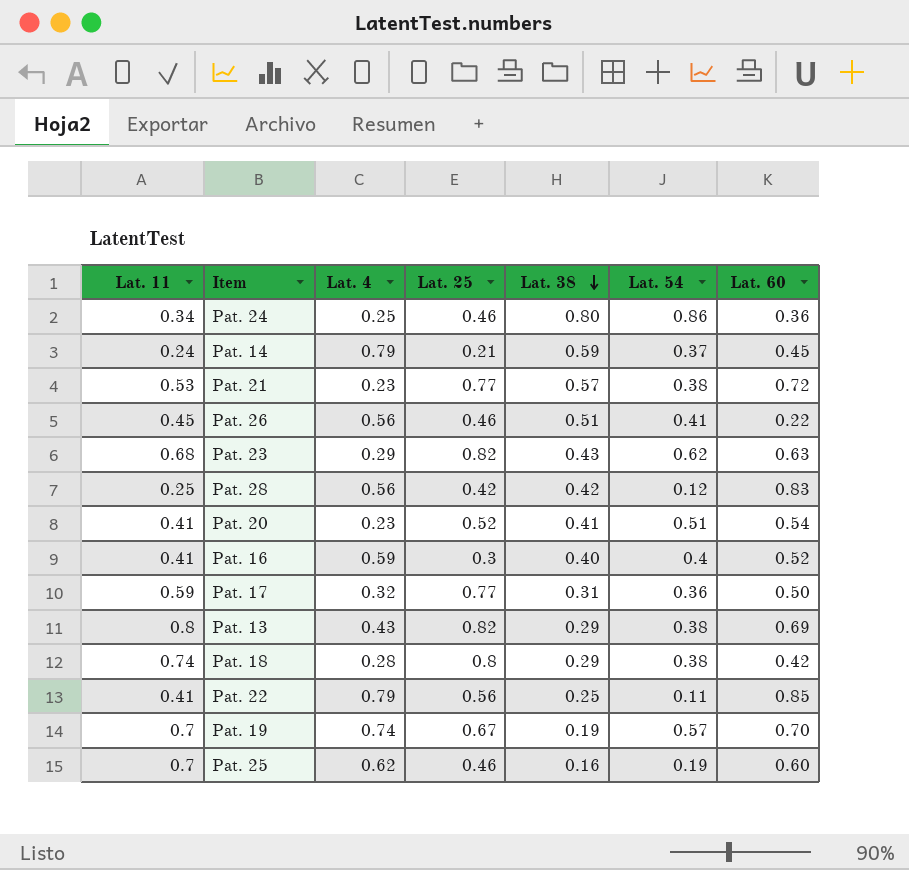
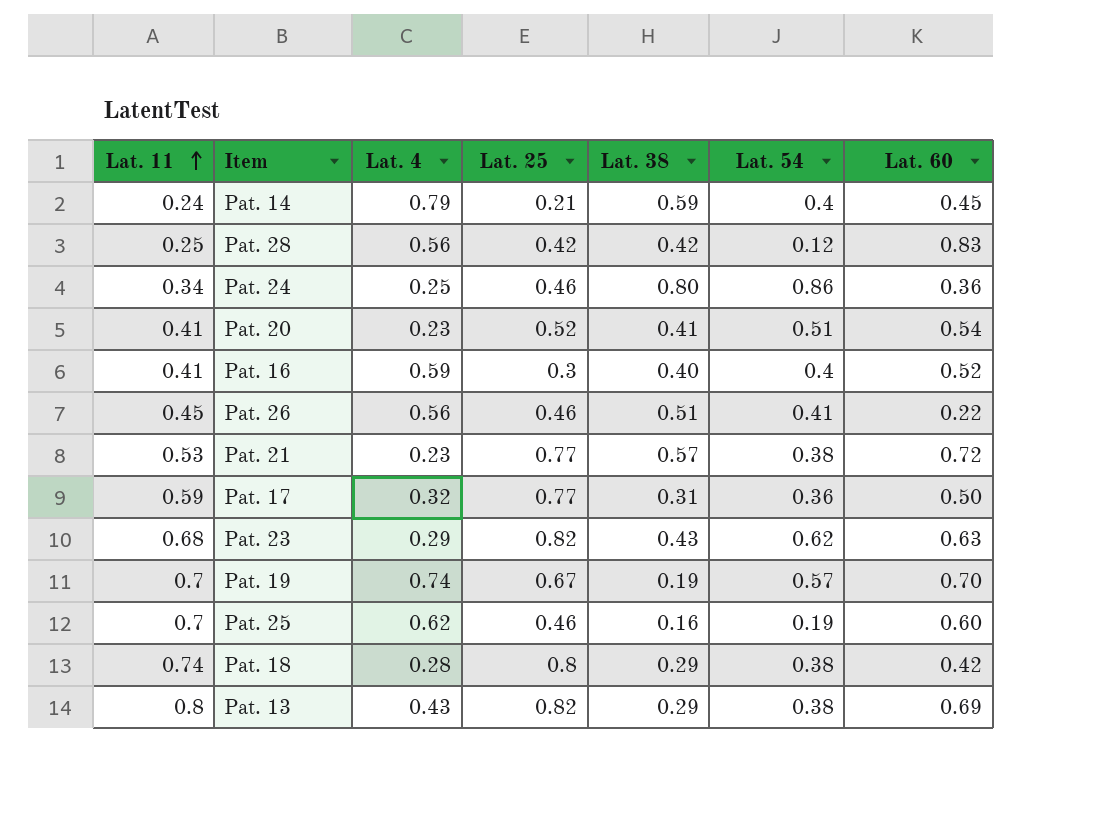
row order: Lat. 38 descending -> Lat. 11 ascending
row Pat. 22: 0.41 | 0.79 | 0.56 | 0.25 | 0.11 | 0.85 -> none
Pat. 14 | Lat. 54: 0.37 -> 0.4

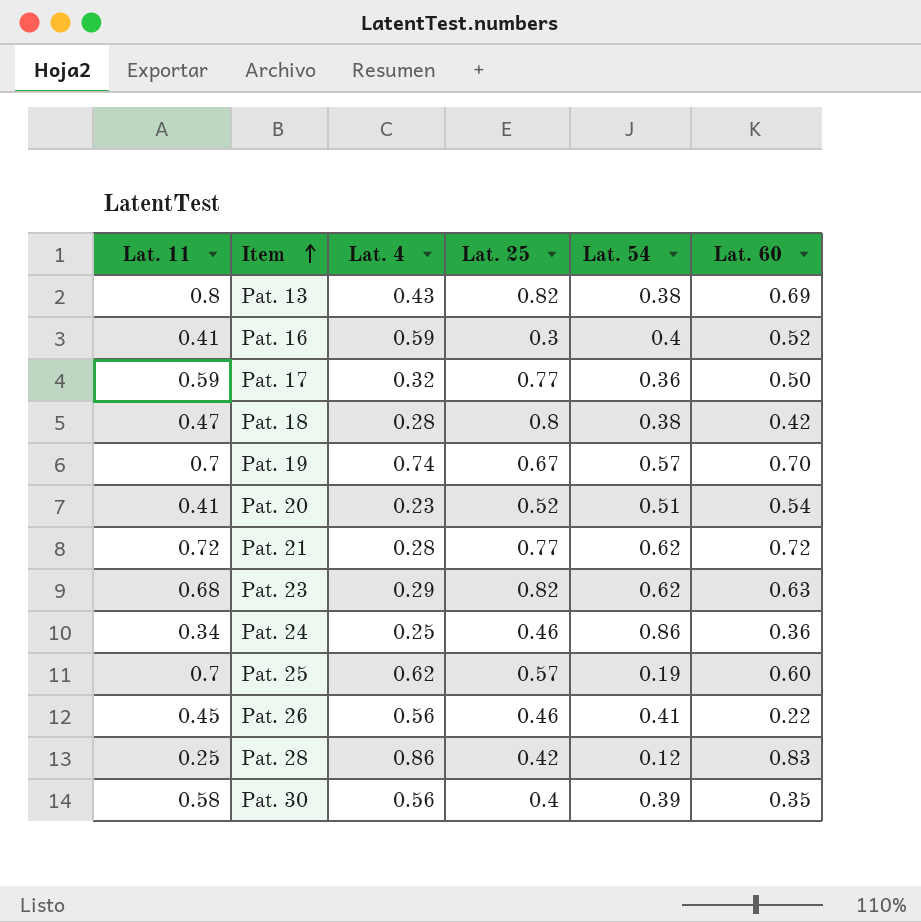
row order: Lat. 11 ascending -> Item ascending
column Lat. 38 | position: 5 -> none
row Pat. 14: 0.24 | 0.79 | 0.21 | 0.59 | 0.4 | 0.45 -> none
Pat. 18 | Lat. 11: 0.74 -> 0.47
Pat. 21 | Lat. 11: 0.53 -> 0.72
Pat. 21 | Lat. 4: 0.23 -> 0.28
Pat. 21 | Lat. 54: 0.38 -> 0.62
Pat. 25 | Lat. 25: 0.46 -> 0.57
Pat. 28 | Lat. 4: 0.56 -> 0.86
row Pat. 30: none -> 0.58 | 0.56 | 0.4 | 0.39 | 0.35

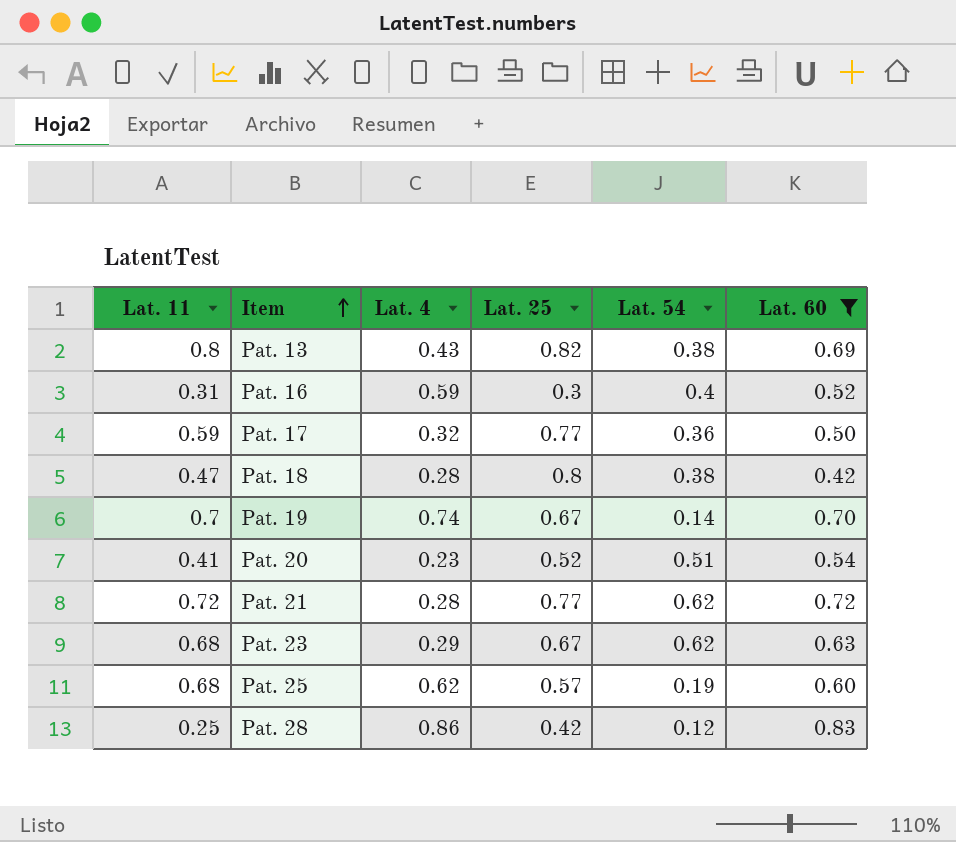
filter: none -> Lat. 60 >= 0.42
Pat. 16 | Lat. 11: 0.41 -> 0.31
Pat. 19 | Lat. 54: 0.57 -> 0.14
Pat. 23 | Lat. 25: 0.82 -> 0.67
Pat. 25 | Lat. 11: 0.7 -> 0.68

